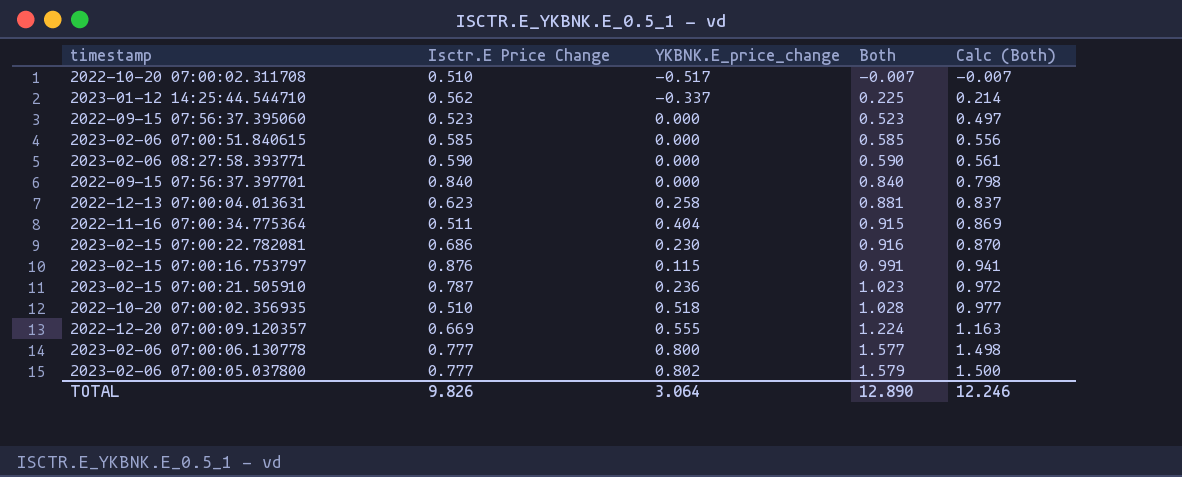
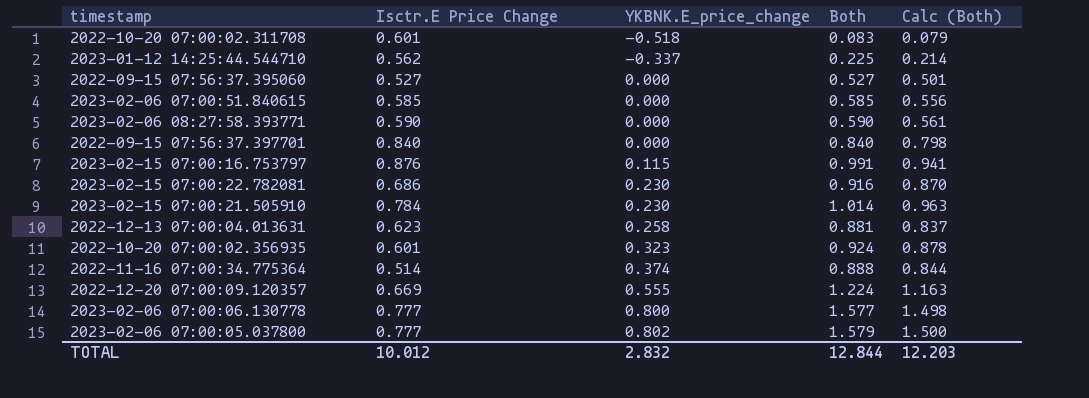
row order: Both ascending -> YKBNK.E_price_change ascending
2022-10-20 07:00:02.311708 | Isctr.E Price Change: 0.510 -> 0.601
2022-10-20 07:00:02.311708 | YKBNK.E_price_change: -0.517 -> -0.518
2022-10-20 07:00:02.311708 | Both: -0.007 -> 0.083
2022-10-20 07:00:02.311708 | Calc (Both): -0.007 -> 0.079
2022-09-15 07:56:37.395060 | Isctr.E Price Change: 0.523 -> 0.527
2022-09-15 07:56:37.395060 | Both: 0.523 -> 0.527
2022-09-15 07:56:37.395060 | Calc (Both): 0.497 -> 0.501
2023-02-15 07:00:21.505910 | Isctr.E Price Change: 0.787 -> 0.784
2023-02-15 07:00:21.505910 | YKBNK.E_price_change: 0.236 -> 0.230
2023-02-15 07:00:21.505910 | Both: 1.023 -> 1.014
2023-02-15 07:00:21.505910 | Calc (Both): 0.972 -> 0.963
2022-10-20 07:00:02.356935 | Isctr.E Price Change: 0.510 -> 0.601
2022-10-20 07:00:02.356935 | YKBNK.E_price_change: 0.518 -> 0.323
2022-10-20 07:00:02.356935 | Both: 1.028 -> 0.924
2022-10-20 07:00:02.356935 | Calc (Both): 0.977 -> 0.878
2022-11-16 07:00:34.775364 | Isctr.E Price Change: 0.511 -> 0.514
2022-11-16 07:00:34.775364 | YKBNK.E_price_change: 0.404 -> 0.374
2022-11-16 07:00:34.775364 | Both: 0.915 -> 0.888
2022-11-16 07:00:34.775364 | Calc (Both): 0.869 -> 0.844
TOTAL | Isctr.E Price Change: 9.826 -> 10.012
TOTAL | YKBNK.E_price_change: 3.064 -> 2.832
TOTAL | Both: 12.890 -> 12.844
TOTAL | Calc (Both): 12.246 -> 12.203

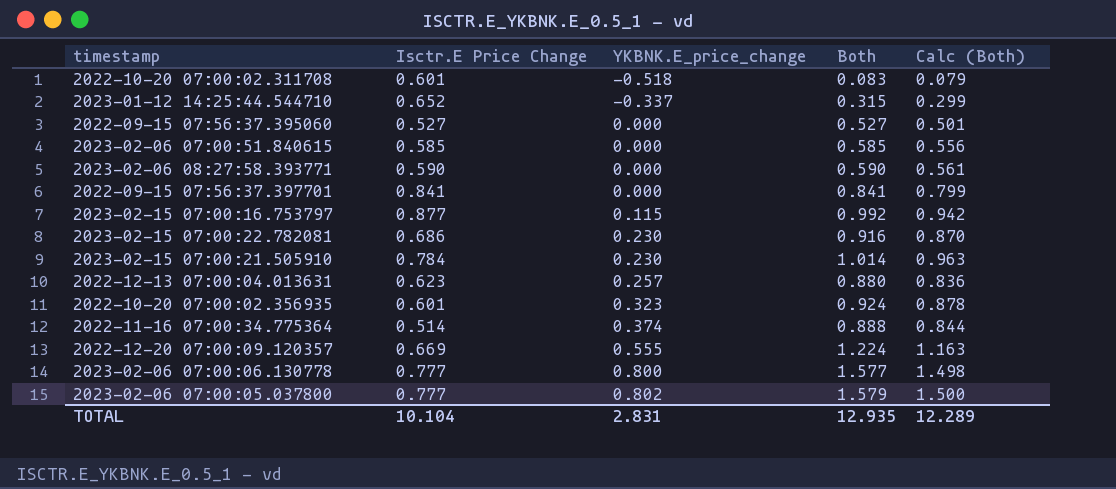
2023-01-12 14:25:44.544710 | Isctr.E Price Change: 0.562 -> 0.652
2023-01-12 14:25:44.544710 | Both: 0.225 -> 0.315
2023-01-12 14:25:44.544710 | Calc (Both): 0.214 -> 0.299
2022-09-15 07:56:37.397701 | Isctr.E Price Change: 0.840 -> 0.841
2022-09-15 07:56:37.397701 | Both: 0.840 -> 0.841
2022-09-15 07:56:37.397701 | Calc (Both): 0.798 -> 0.799
2023-02-15 07:00:16.753797 | Isctr.E Price Change: 0.876 -> 0.877
2023-02-15 07:00:16.753797 | Both: 0.991 -> 0.992
2023-02-15 07:00:16.753797 | Calc (Both): 0.941 -> 0.942
2022-12-13 07:00:04.013631 | YKBNK.E_price_change: 0.258 -> 0.257
2022-12-13 07:00:04.013631 | Both: 0.881 -> 0.880
2022-12-13 07:00:04.013631 | Calc (Both): 0.837 -> 0.836
TOTAL | Isctr.E Price Change: 10.012 -> 10.104
TOTAL | YKBNK.E_price_change: 2.832 -> 2.831
TOTAL | Both: 12.844 -> 12.935
TOTAL | Calc (Both): 12.203 -> 12.289

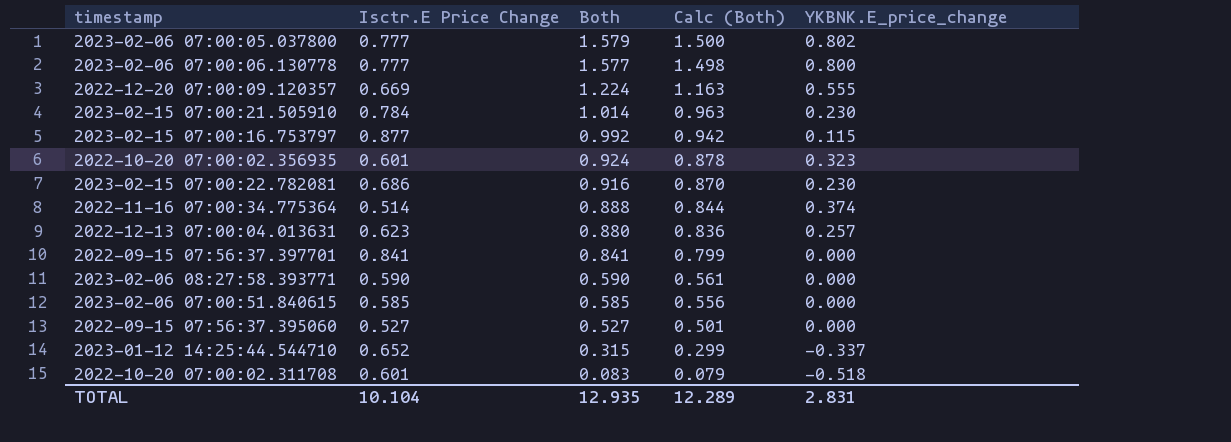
row order: YKBNK.E_price_change ascending -> Both descending
column YKBNK.E_price_change | position: 3 -> 5

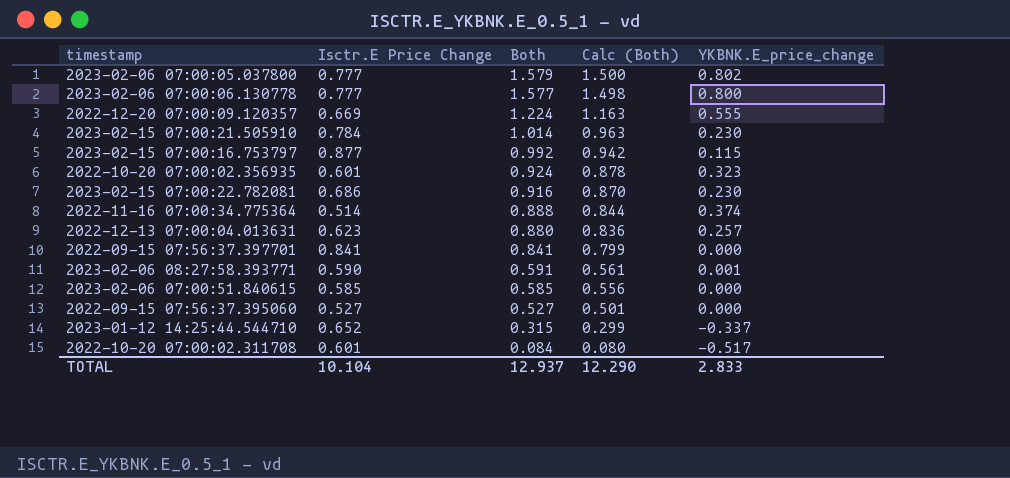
2023-02-06 08:27:58.393771 | Both: 0.590 -> 0.591
2023-02-06 08:27:58.393771 | YKBNK.E_price_change: 0.000 -> 0.001
2022-10-20 07:00:02.311708 | Both: 0.083 -> 0.084
2022-10-20 07:00:02.311708 | Calc (Both): 0.079 -> 0.080
2022-10-20 07:00:02.311708 | YKBNK.E_price_change: -0.518 -> -0.517
TOTAL | Both: 12.935 -> 12.937
TOTAL | Calc (Both): 12.289 -> 12.290
TOTAL | YKBNK.E_price_change: 2.831 -> 2.833

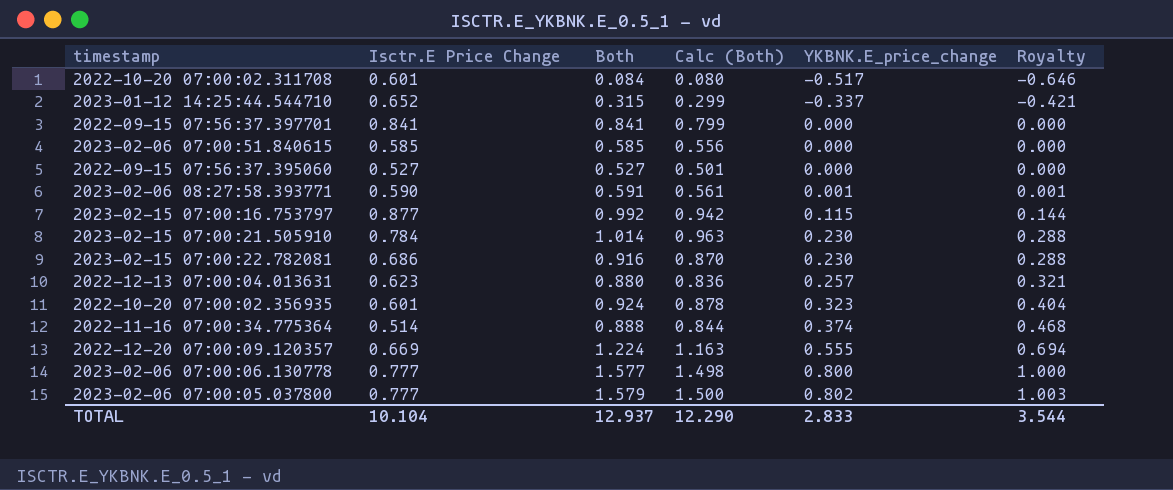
row order: Both descending -> YKBNK.E_price_change ascending
column Royalty | formula: none -> [YKBNK.E_price_change] * 1.25

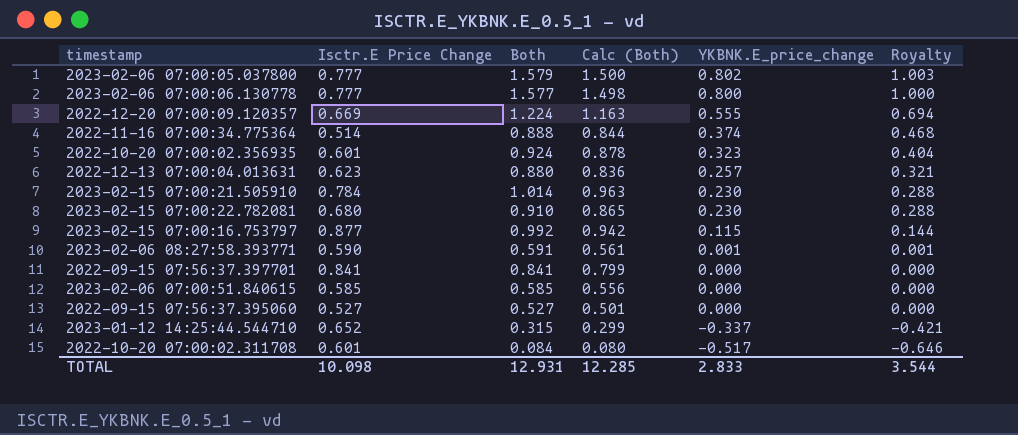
row order: YKBNK.E_price_change ascending -> YKBNK.E_price_change descending
2023-02-15 07:00:22.782081 | Isctr.E Price Change: 0.686 -> 0.680
2023-02-15 07:00:22.782081 | Both: 0.916 -> 0.910
2023-02-15 07:00:22.782081 | Calc (Both): 0.870 -> 0.865
TOTAL | Isctr.E Price Change: 10.104 -> 10.098
TOTAL | Both: 12.937 -> 12.931
TOTAL | Calc (Both): 12.290 -> 12.285

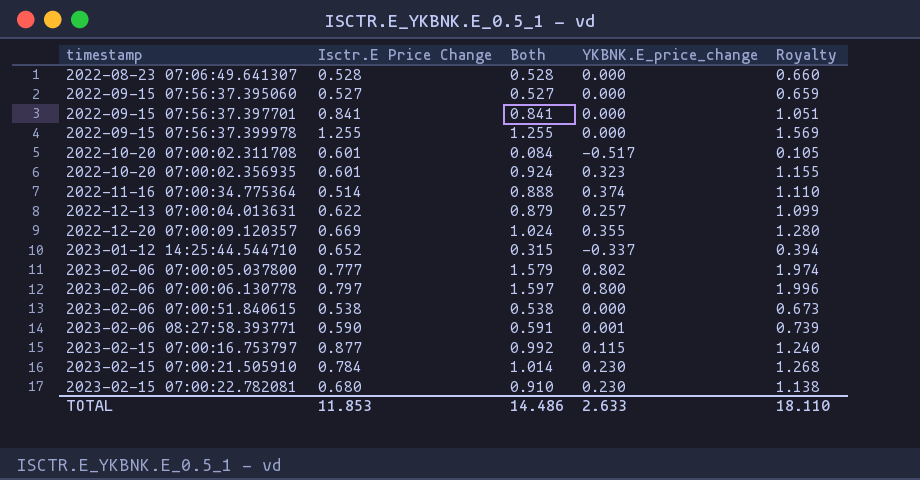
row order: YKBNK.E_price_change descending -> timestamp ascending
column Calc (Both) | formula: [Both] * 0.95 -> none
column Royalty | formula: [YKBNK.E_price_change] * 1.25 -> [Both] * 1.25
row 2022-08-23 07:06:49.641307: none -> 0.528 | 0.528 | 0.000 | 0.660
row 2022-09-15 07:56:37.399978: none -> 1.255 | 1.255 | 0.000 | 1.569
2022-12-13 07:00:04.013631 | Isctr.E Price Change: 0.623 -> 0.622
2022-12-13 07:00:04.013631 | Both: 0.880 -> 0.879
2022-12-20 07:00:09.120357 | Both: 1.224 -> 1.024
2022-12-20 07:00:09.120357 | YKBNK.E_price_change: 0.555 -> 0.355
2023-02-06 07:00:06.130778 | Isctr.E Price Change: 0.777 -> 0.797
2023-02-06 07:00:06.130778 | Both: 1.577 -> 1.597
2023-02-06 07:00:51.840615 | Isctr.E Price Change: 0.585 -> 0.538
2023-02-06 07:00:51.840615 | Both: 0.585 -> 0.538
TOTAL | Isctr.E Price Change: 10.098 -> 11.853
TOTAL | Both: 12.931 -> 14.486
TOTAL | YKBNK.E_price_change: 2.833 -> 2.633
TOTAL | Royalty: 3.544 -> 18.110

